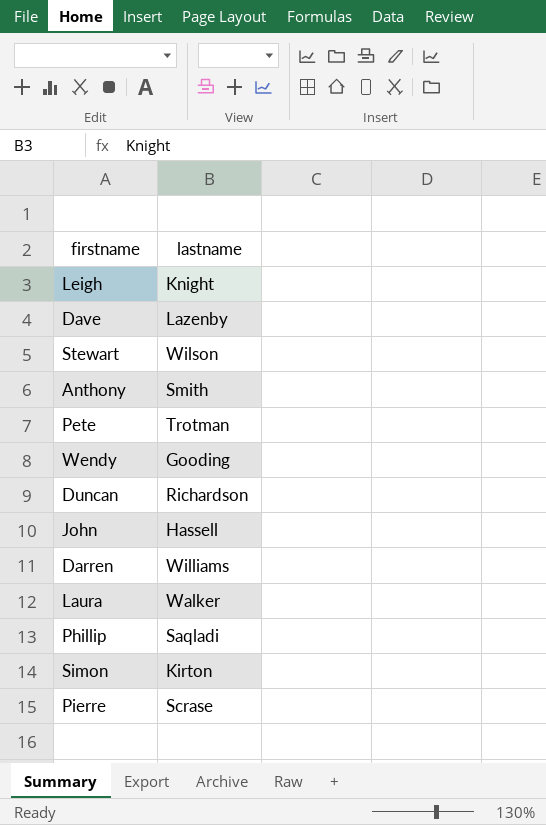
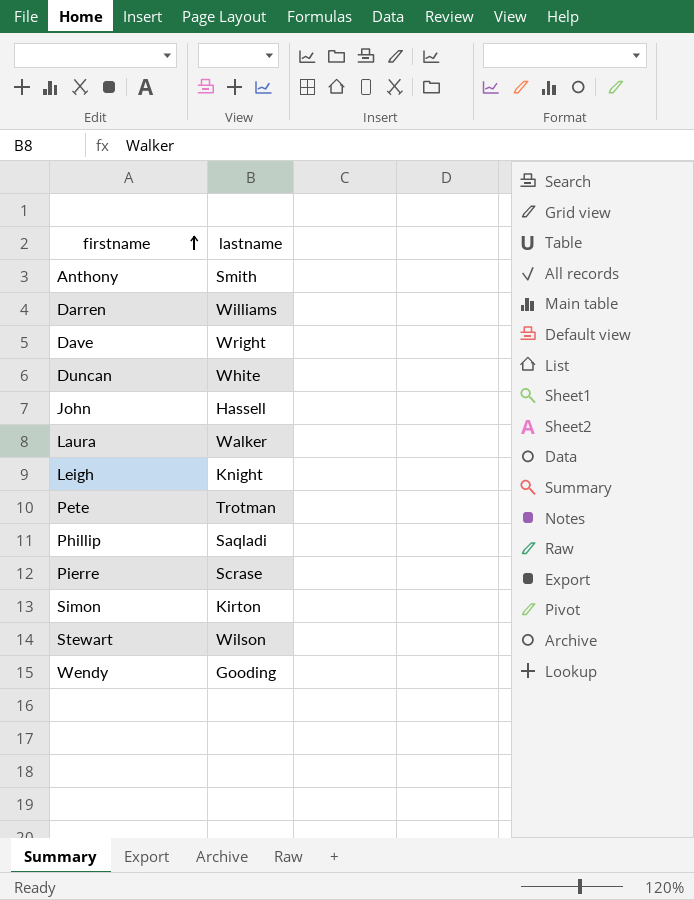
row order: none -> firstname ascending
Dave | lastname: Lazenby -> Wright
Duncan | lastname: Richardson -> White

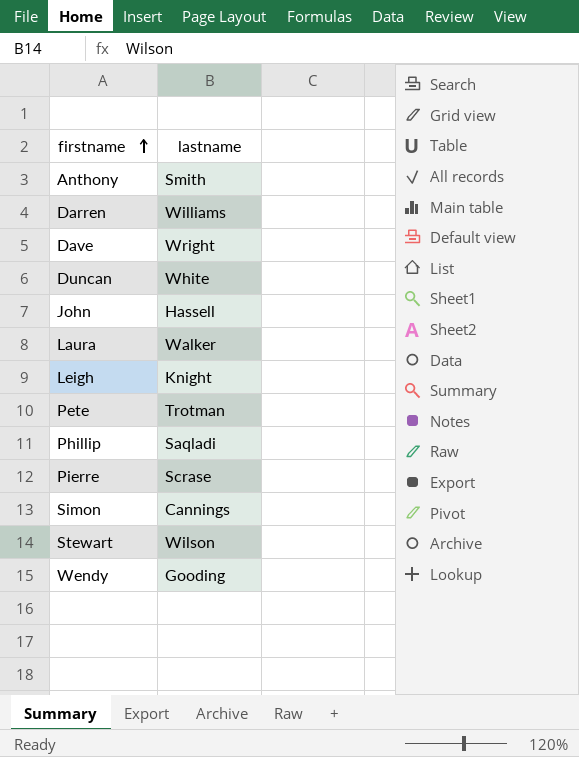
Simon | lastname: Kirton -> Cannings

